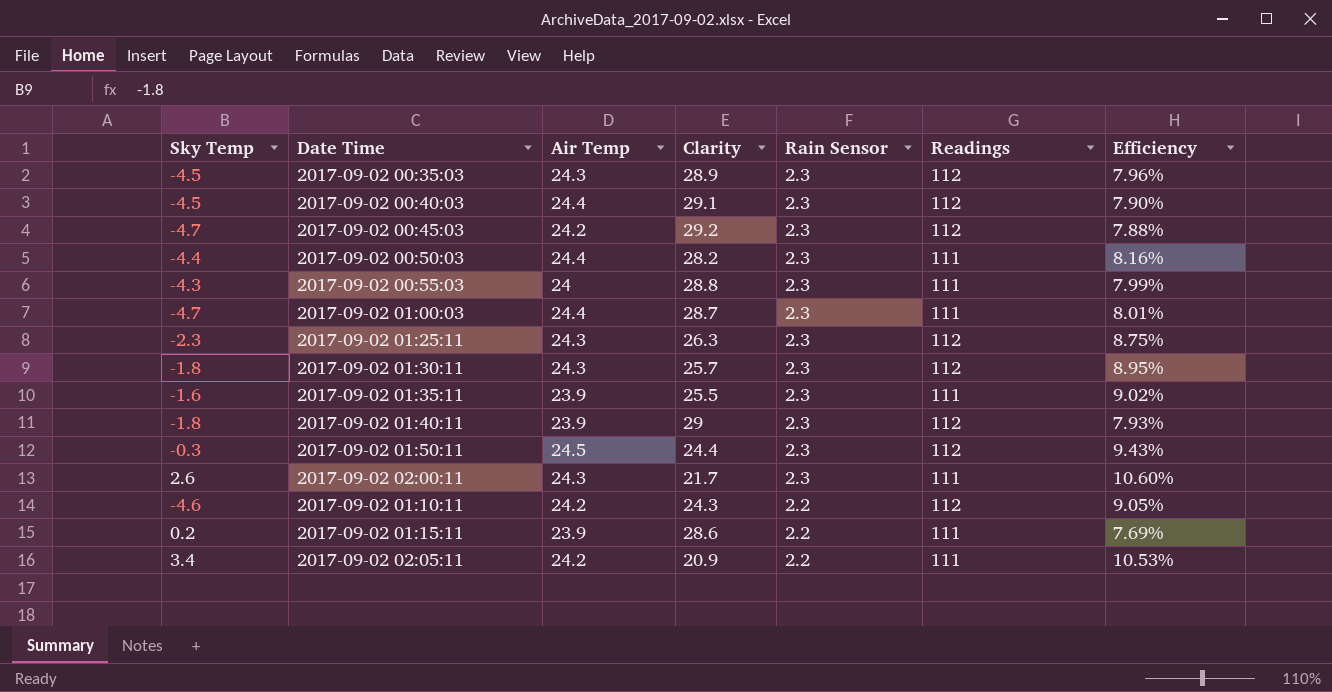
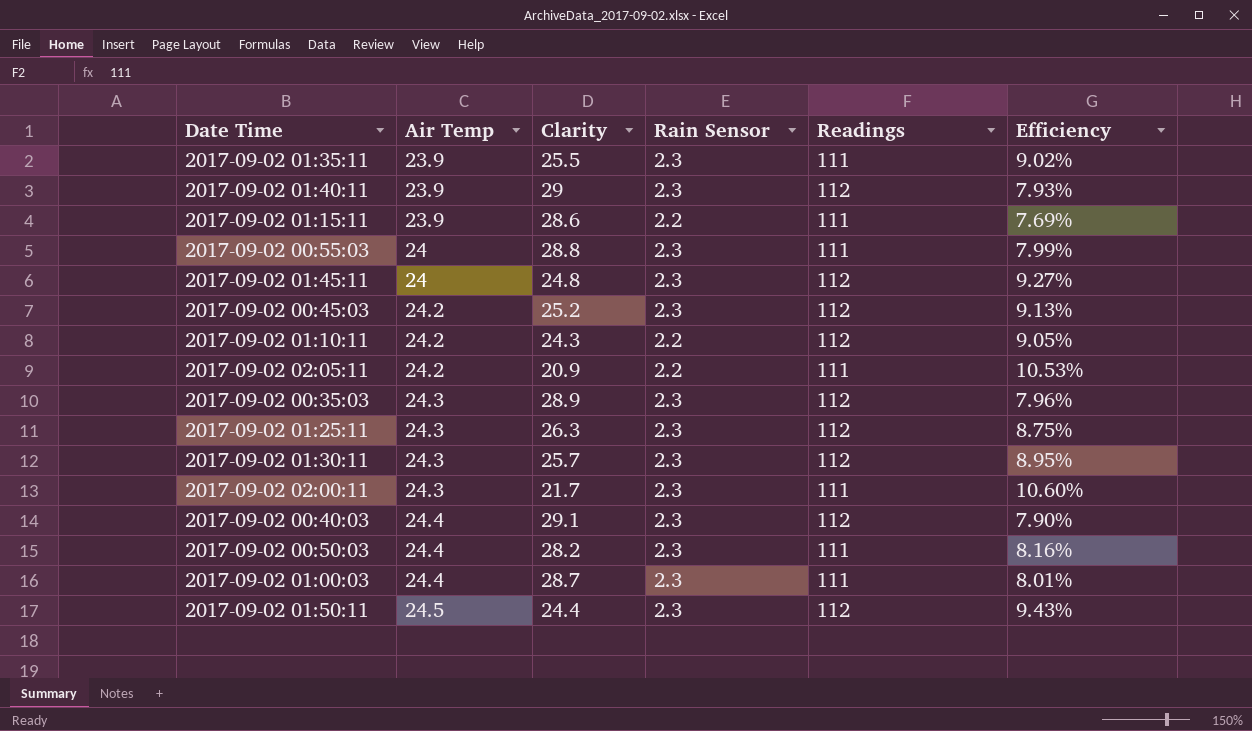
row order: Rain Sensor descending -> Air Temp ascending
column Sky Temp | position: 1 -> none
row 2017-09-02 01:45:11: none -> 24 | 24.8 | 2.3 | 112 | 9.27%
2017-09-02 00:45:03 | Clarity: 29.2 -> 25.2
2017-09-02 00:45:03 | Efficiency: 7.88% -> 9.13%

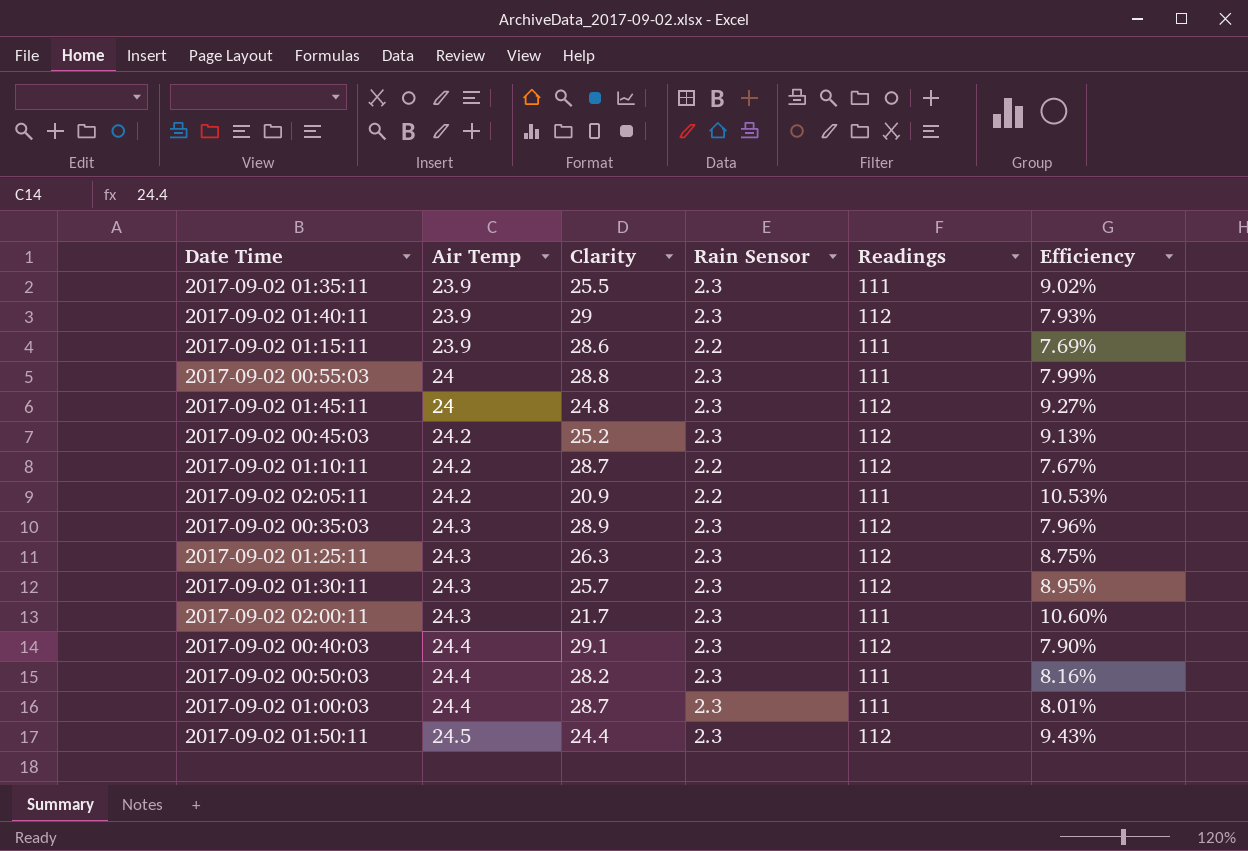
2017-09-02 01:10:11 | Clarity: 24.3 -> 28.7
2017-09-02 01:10:11 | Efficiency: 9.05% -> 7.67%

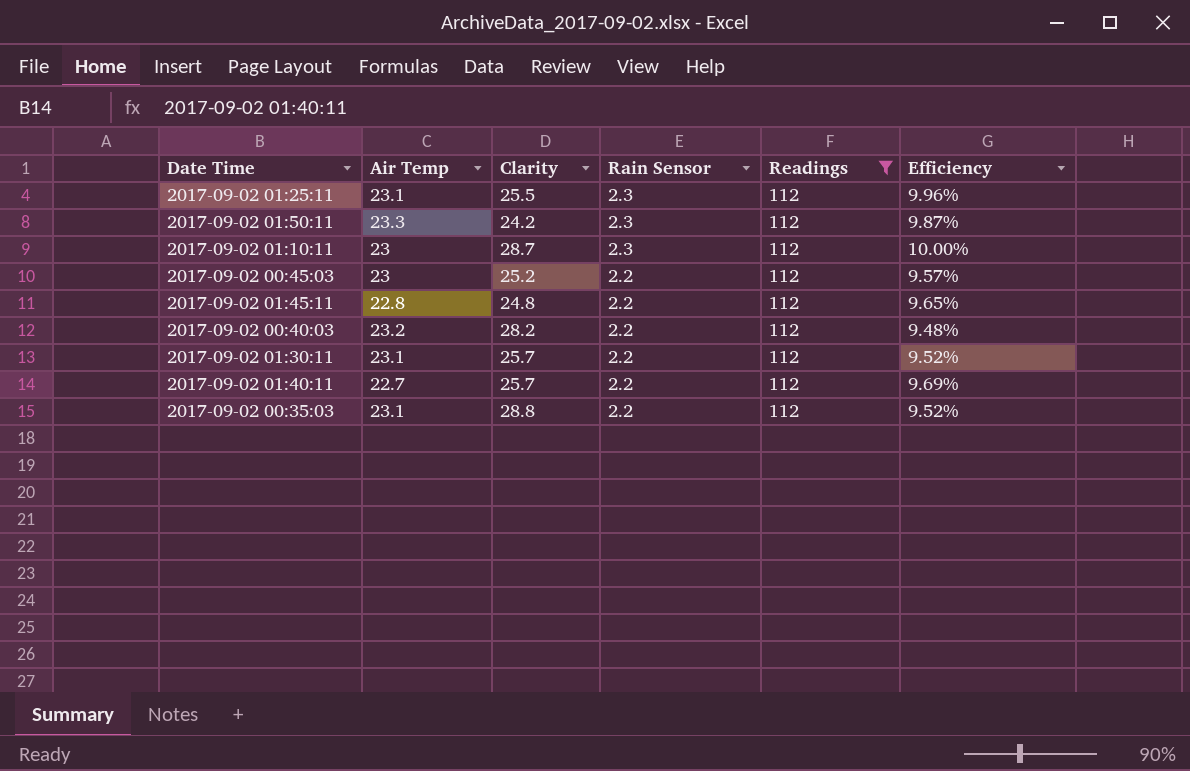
filter: none -> Readings = 112
row order: Air Temp ascending -> Rain Sensor descending
column Efficiency | formula: [Rain Sensor] / [Clarity] -> [Rain Sensor] / [Air Temp]
2017-09-02 01:25:11 | Air Temp: 24.3 -> 23.1
2017-09-02 01:25:11 | Clarity: 26.3 -> 25.5
2017-09-02 01:50:11 | Air Temp: 24.5 -> 23.3
2017-09-02 01:50:11 | Clarity: 24.4 -> 24.2
2017-09-02 01:10:11 | Air Temp: 24.2 -> 23
2017-09-02 01:10:11 | Rain Sensor: 2.2 -> 2.3
2017-09-02 00:45:03 | Air Temp: 24.2 -> 23
2017-09-02 00:45:03 | Rain Sensor: 2.3 -> 2.2
2017-09-02 01:45:11 | Air Temp: 24 -> 22.8
2017-09-02 01:45:11 | Rain Sensor: 2.3 -> 2.2
2017-09-02 00:40:03 | Air Temp: 24.4 -> 23.2
2017-09-02 00:40:03 | Clarity: 29.1 -> 28.2
2017-09-02 00:40:03 | Rain Sensor: 2.3 -> 2.2
2017-09-02 01:30:11 | Air Temp: 24.3 -> 23.1
2017-09-02 01:30:11 | Rain Sensor: 2.3 -> 2.2
2017-09-02 01:40:11 | Air Temp: 23.9 -> 22.7
2017-09-02 01:40:11 | Clarity: 29 -> 25.7
2017-09-02 01:40:11 | Rain Sensor: 2.3 -> 2.2
2017-09-02 00:35:03 | Air Temp: 24.3 -> 23.1
2017-09-02 00:35:03 | Clarity: 28.9 -> 28.8
2017-09-02 00:35:03 | Rain Sensor: 2.3 -> 2.2

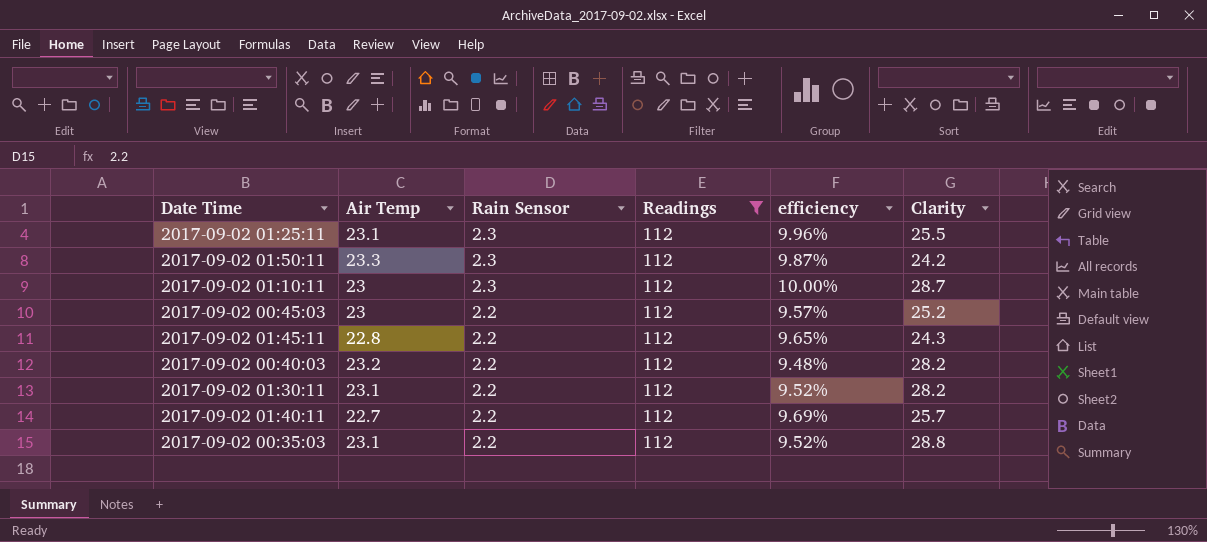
column name: Efficiency -> efficiency
column Clarity | position: 3 -> 6
2017-09-02 01:45:11 | Clarity: 24.8 -> 24.3
2017-09-02 01:30:11 | Clarity: 25.7 -> 28.2

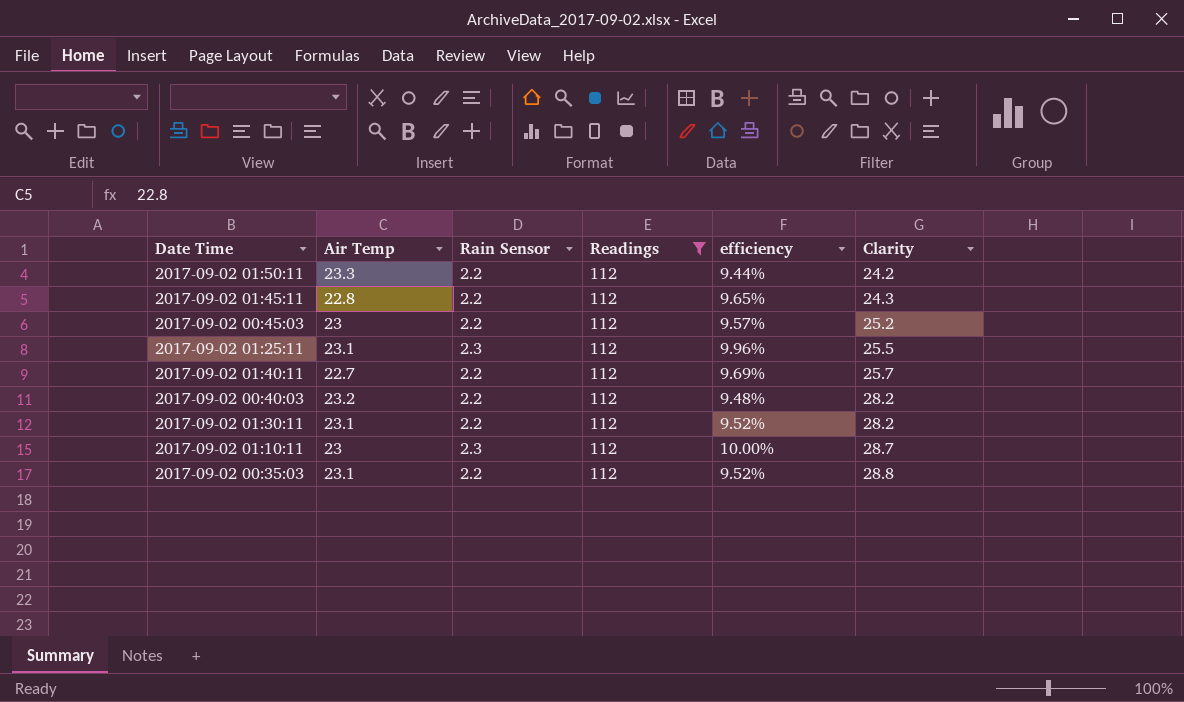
row order: Rain Sensor descending -> Clarity ascending
2017-09-02 01:50:11 | Rain Sensor: 2.3 -> 2.2
2017-09-02 01:50:11 | efficiency: 9.87% -> 9.44%

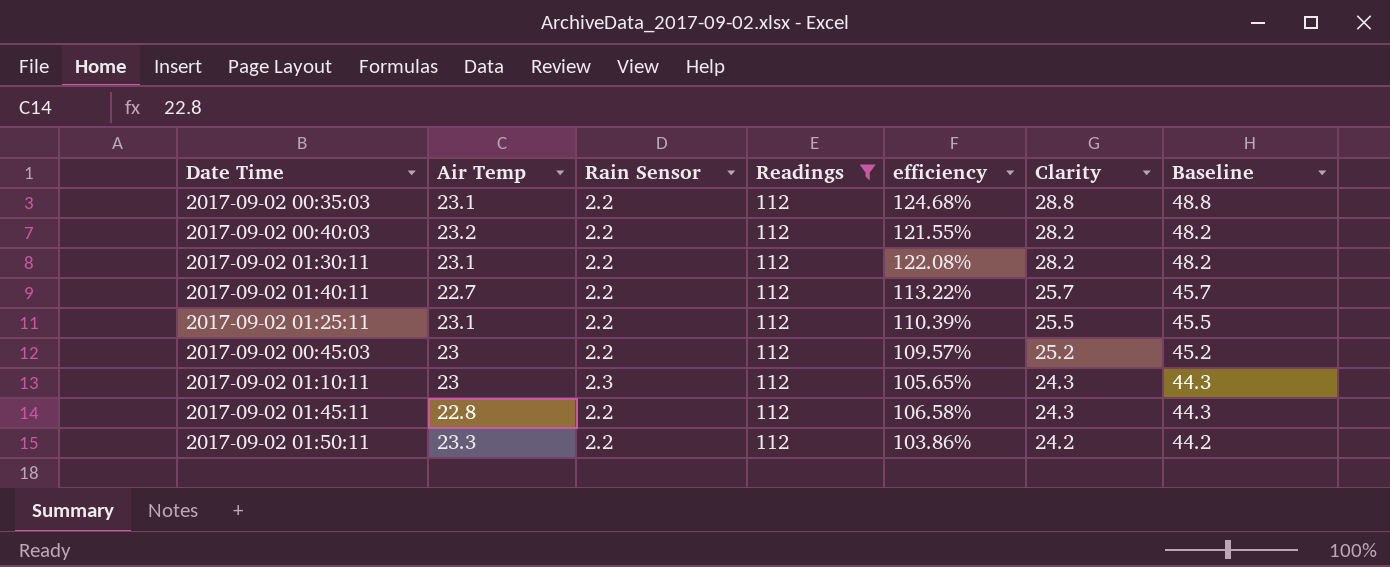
row order: Clarity ascending -> Clarity descending
column efficiency | formula: [Rain Sensor] / [Air Temp] -> [Clarity] / [Air Temp]
column Baseline | formula: none -> [Clarity] + 20
2017-09-02 01:25:11 | Rain Sensor: 2.3 -> 2.2
2017-09-02 01:10:11 | Clarity: 28.7 -> 24.3

